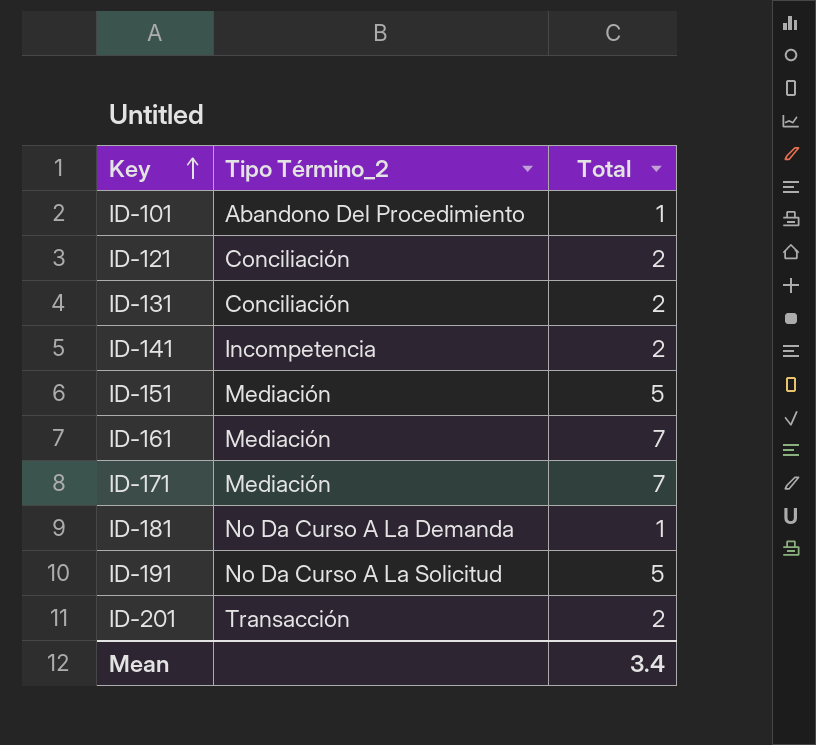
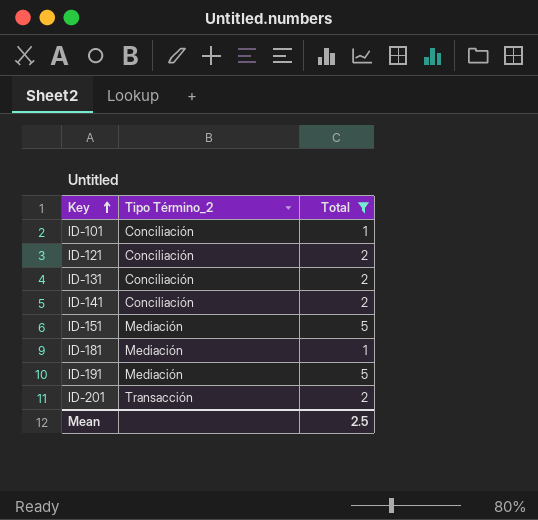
filter: none -> Total != 7
ID-101 | Tipo Término_2: Abandono Del Procedimiento -> Conciliación
ID-141 | Tipo Término_2: Incompetencia -> Conciliación
ID-181 | Tipo Término_2: No Da Curso A La Demanda -> Mediación
ID-191 | Tipo Término_2: No Da Curso A La Solicitud -> Mediación
Mean | Total: 3.4 -> 2.5

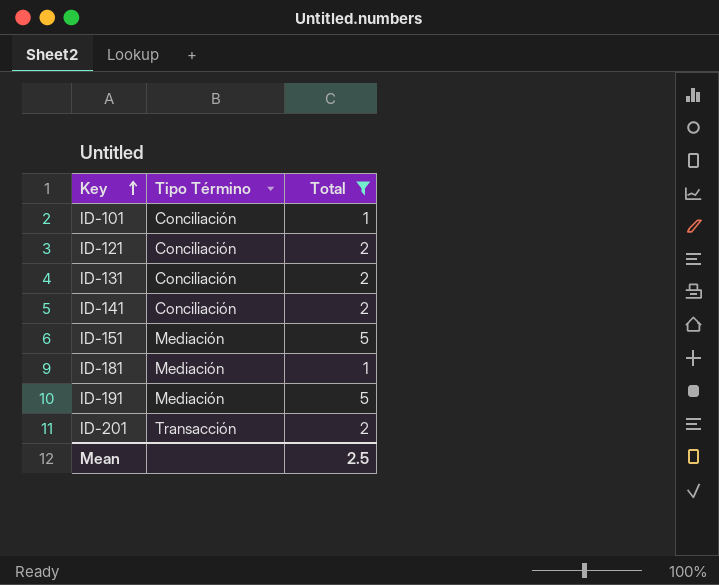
column name: Tipo Término_2 -> Tipo Término

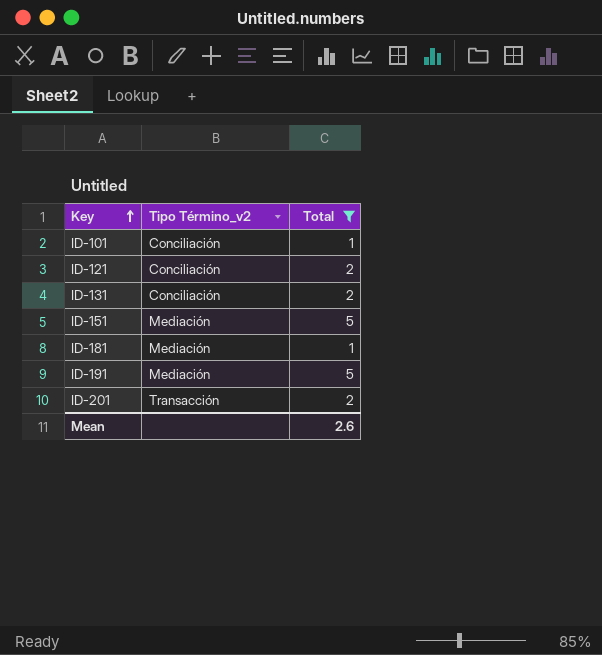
column name: Tipo Término -> Tipo Término_v2
row ID-141: Conciliación | 2 -> none
Mean | Total: 2.5 -> 2.6

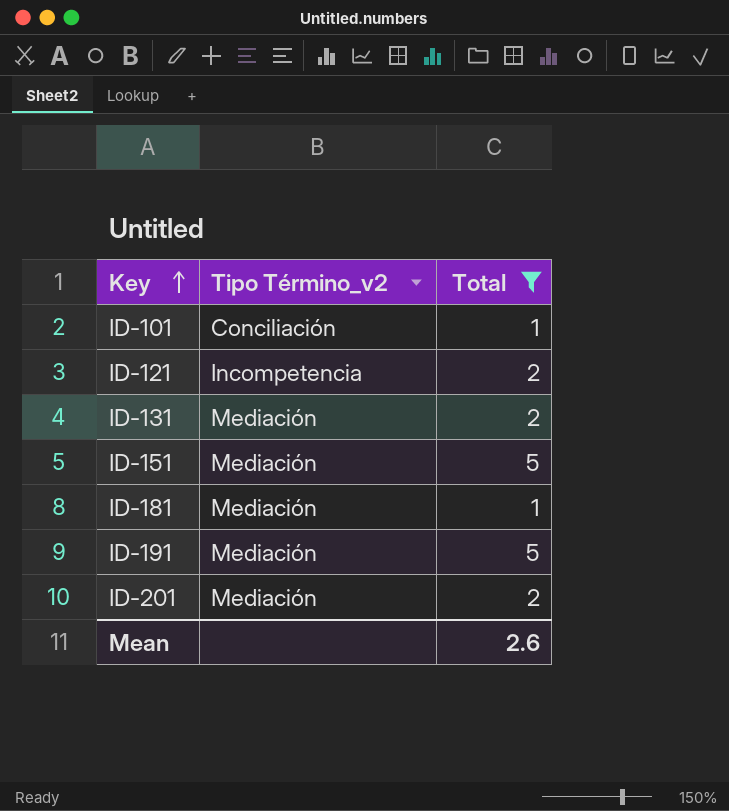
ID-121 | Tipo Término_v2: Conciliación -> Incompetencia
ID-131 | Tipo Término_v2: Conciliación -> Mediación
ID-201 | Tipo Término_v2: Transacción -> Mediación

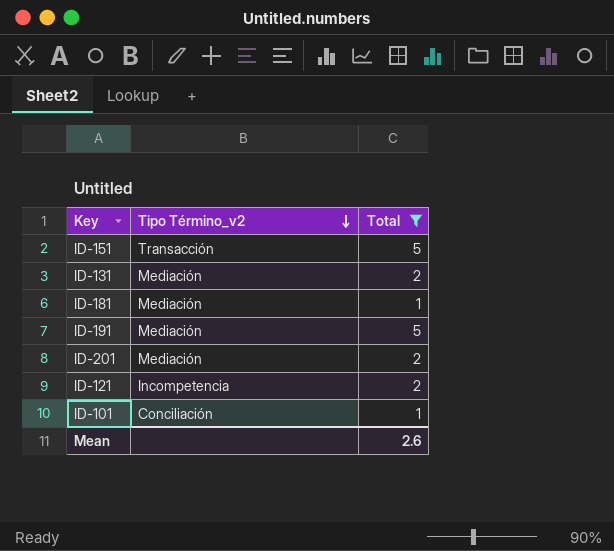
row order: Key ascending -> Tipo Término_v2 descending
ID-151 | Tipo Término_v2: Mediación -> Transacción

